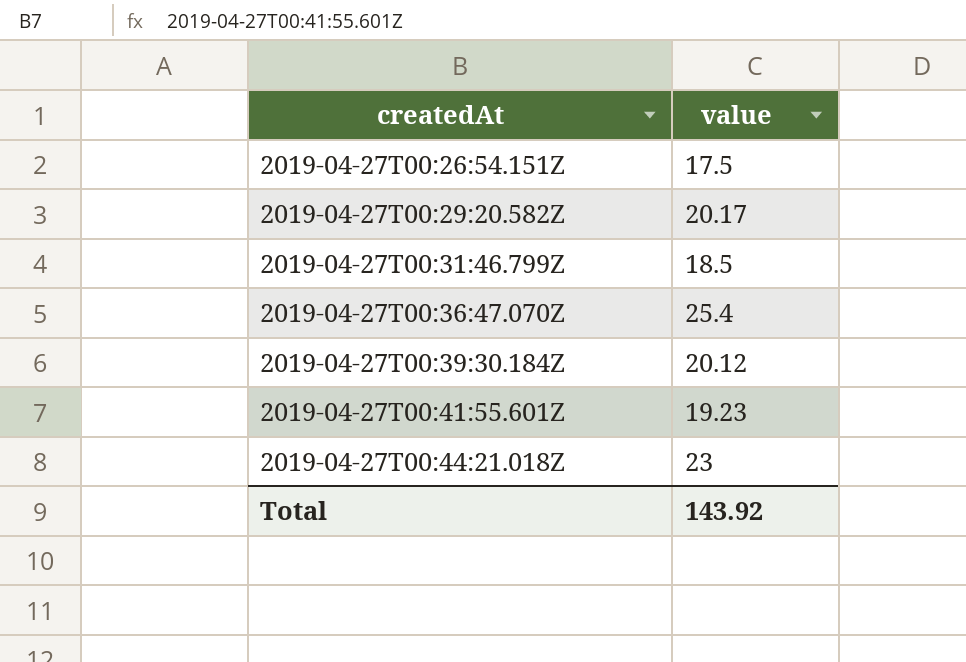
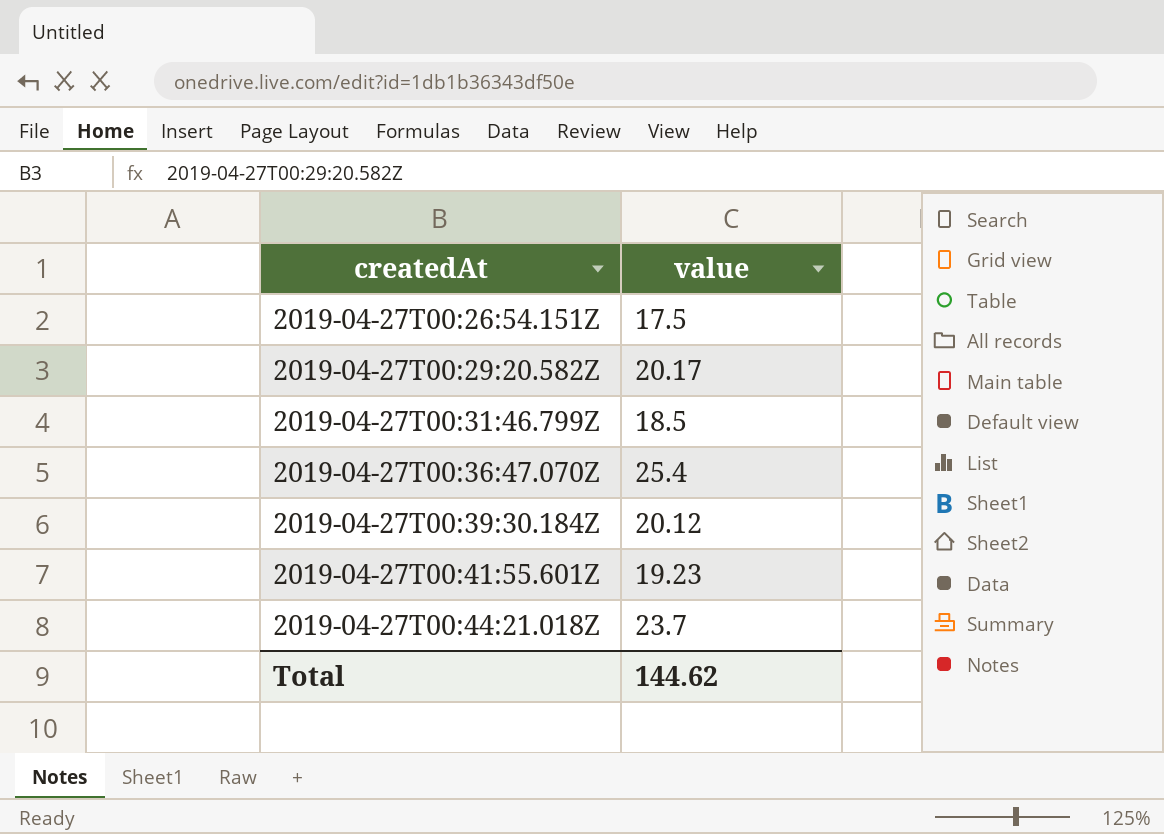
2019-04-27T00:44:21.018Z | value: 23 -> 23.7
Total | value: 143.92 -> 144.62

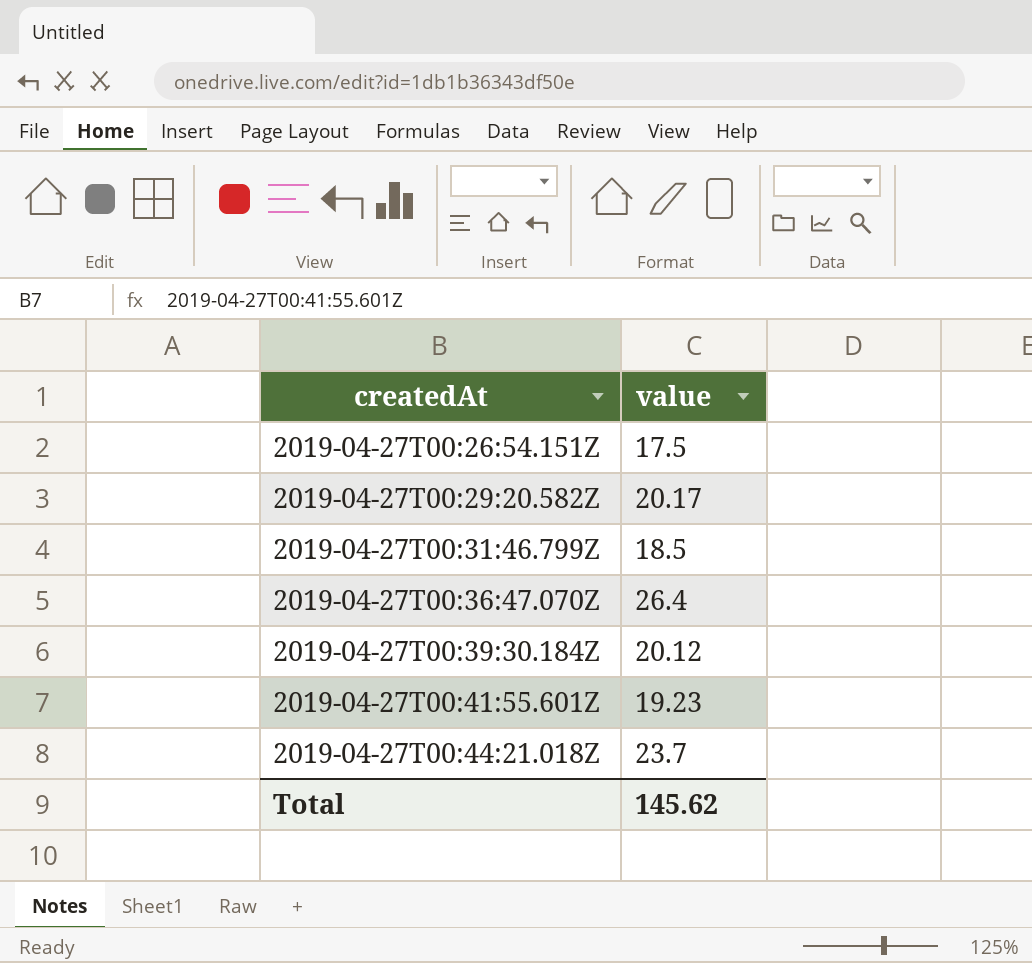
2019-04-27T00:36:47.070Z | value: 25.4 -> 26.4
Total | value: 144.62 -> 145.62

